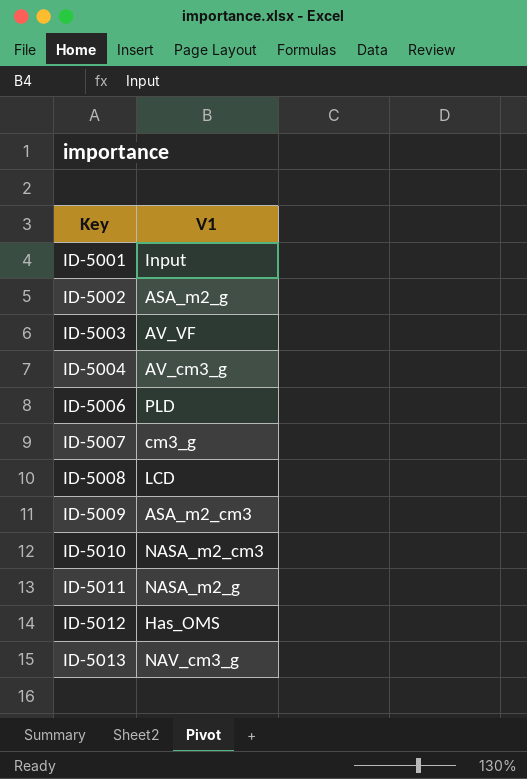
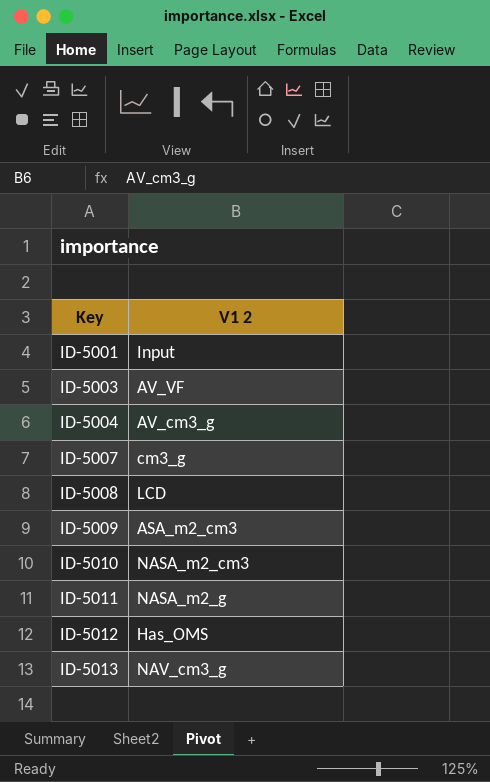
column name: V1 -> V1 2
row ID-5002: ASA_m2_g -> none
row ID-5006: PLD -> none

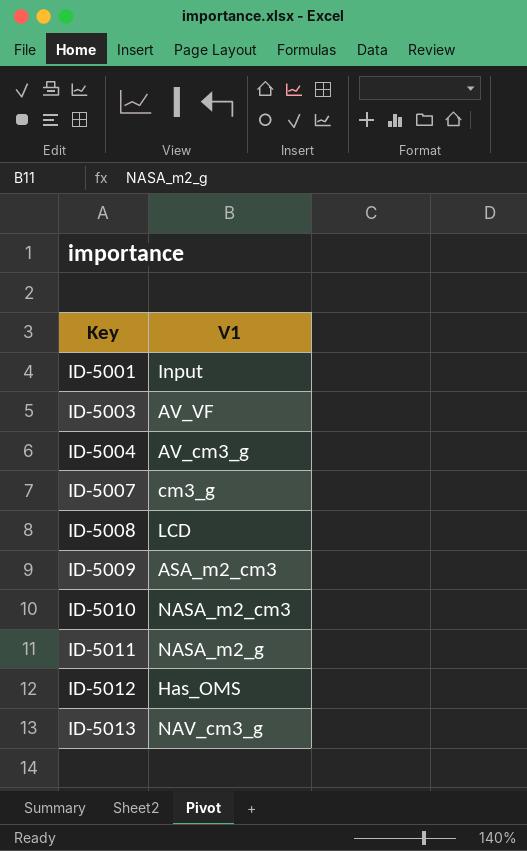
column name: V1 2 -> V1

